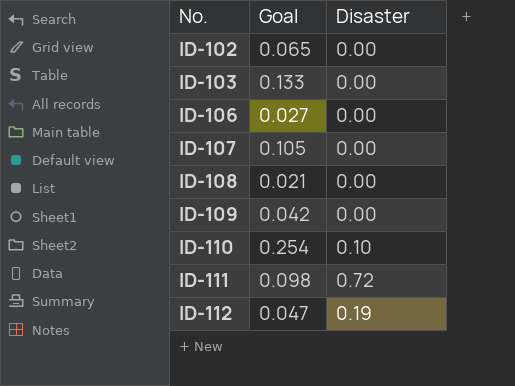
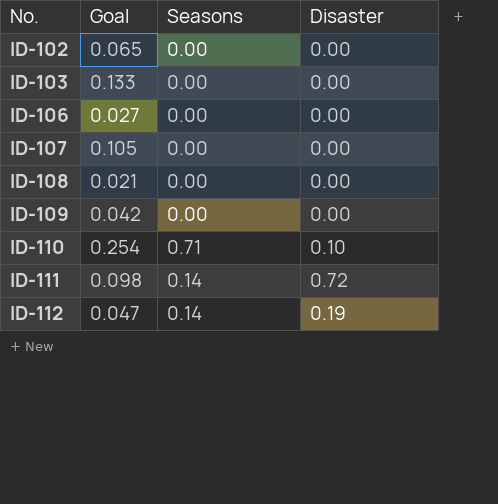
column Seasons | position: none -> 3

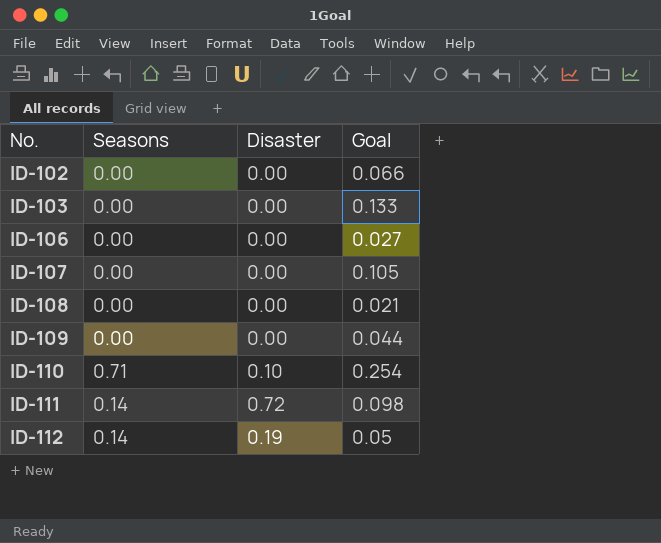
column Goal | position: 2 -> 4
ID-102 | Goal: 0.065 -> 0.066
ID-109 | Goal: 0.042 -> 0.044
ID-112 | Goal: 0.047 -> 0.05

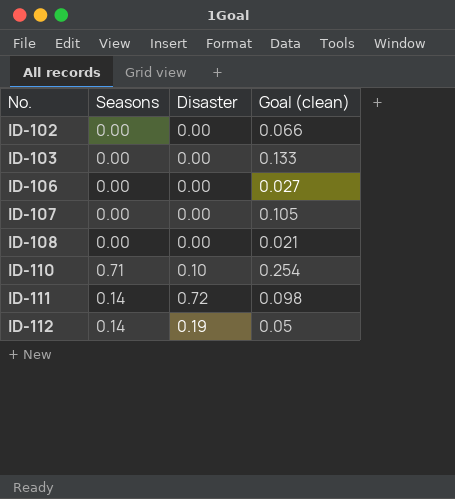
column name: Goal -> Goal (clean)
row ID-109: 0.00 | 0.00 | 0.044 -> none

